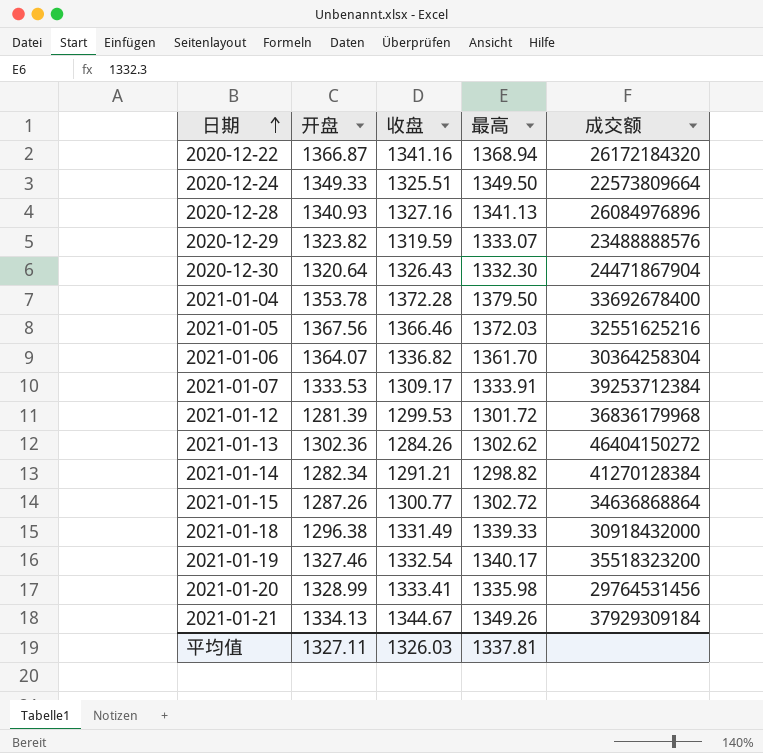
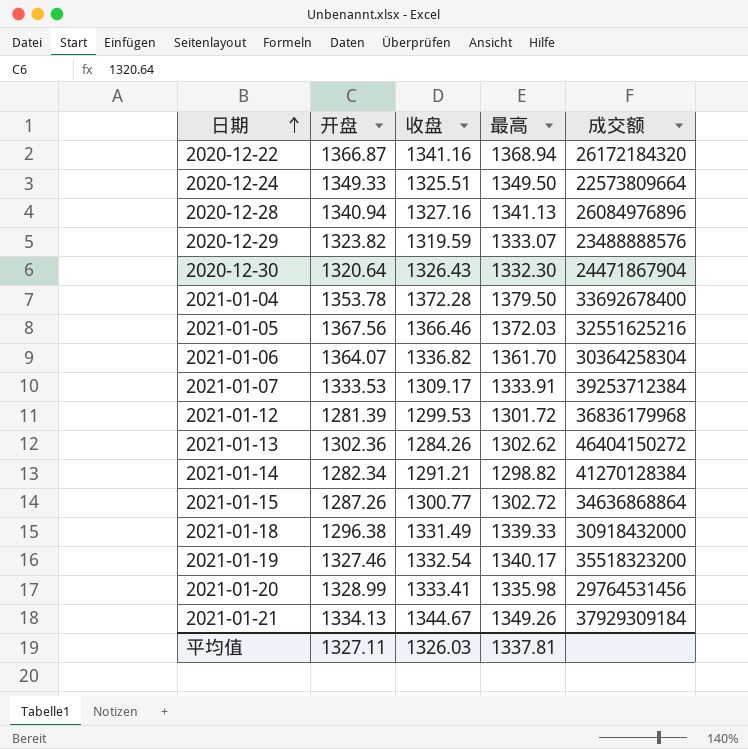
2020-12-28 | 开盘: 1340.93 -> 1340.94

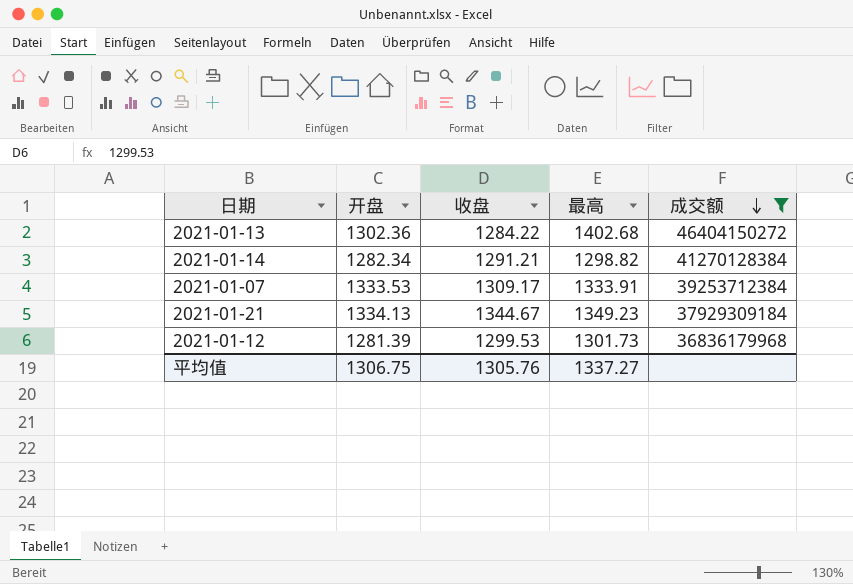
filter: none -> 成交额 >= 36836179968
row order: 日期 ascending -> 成交额 descending
2021-01-13 | 收盘: 1284.26 -> 1284.22
2021-01-13 | 最高: 1302.62 -> 1402.68
2021-01-21 | 最高: 1349.26 -> 1349.23
2021-01-12 | 最高: 1301.72 -> 1301.73
平均值 | 开盘: 1327.11 -> 1306.75
平均值 | 收盘: 1326.03 -> 1305.76
平均值 | 最高: 1337.81 -> 1337.27

